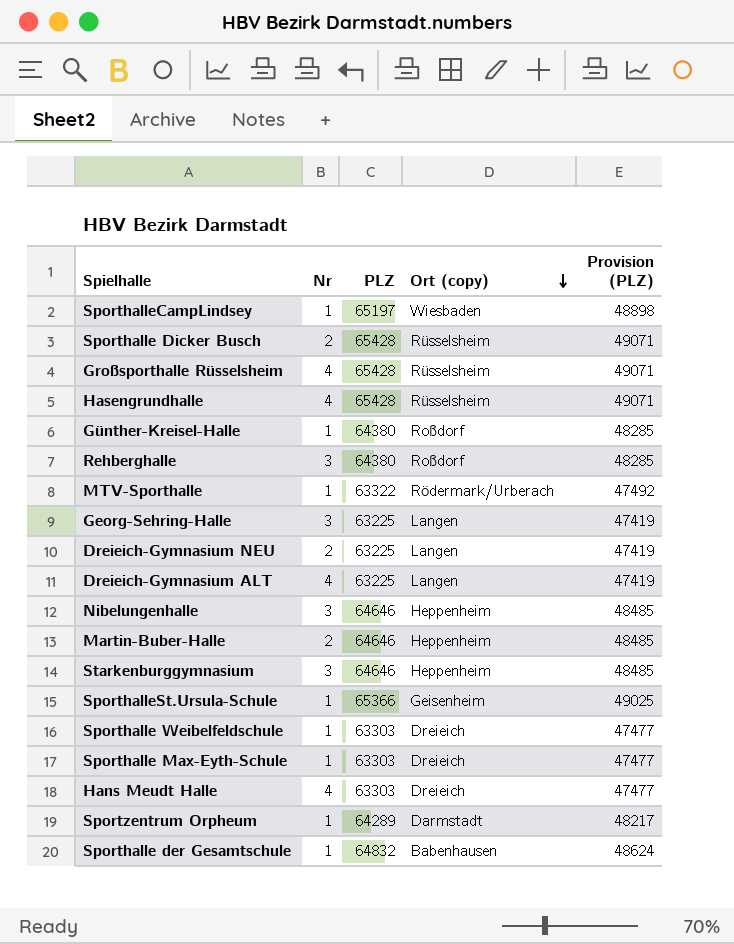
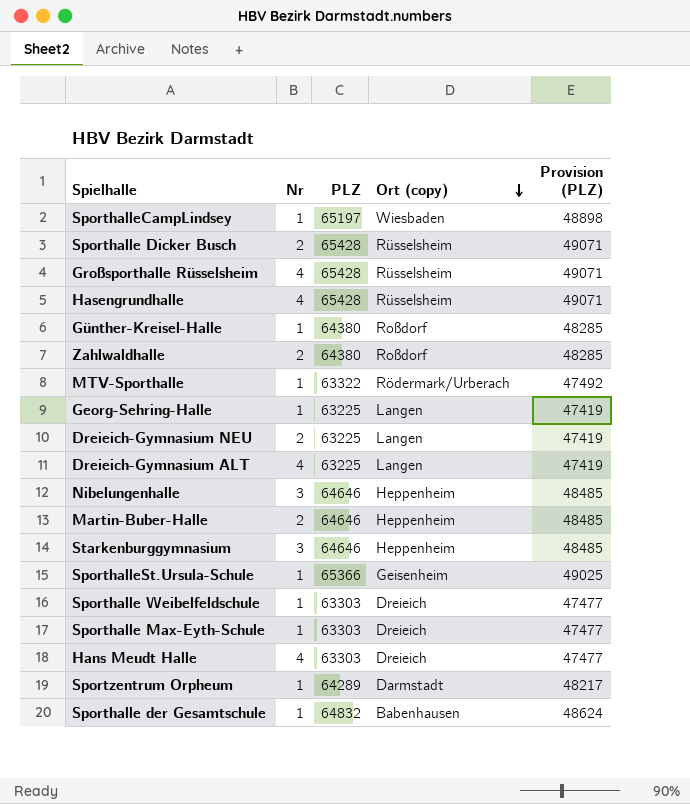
row Rehberghalle: 3 | 64380 | Roßdorf | 48285 -> none
row Zahlwaldhalle: none -> 2 | 64380 | Roßdorf | 48285
Georg-Sehring-Halle | Nr: 3 -> 1

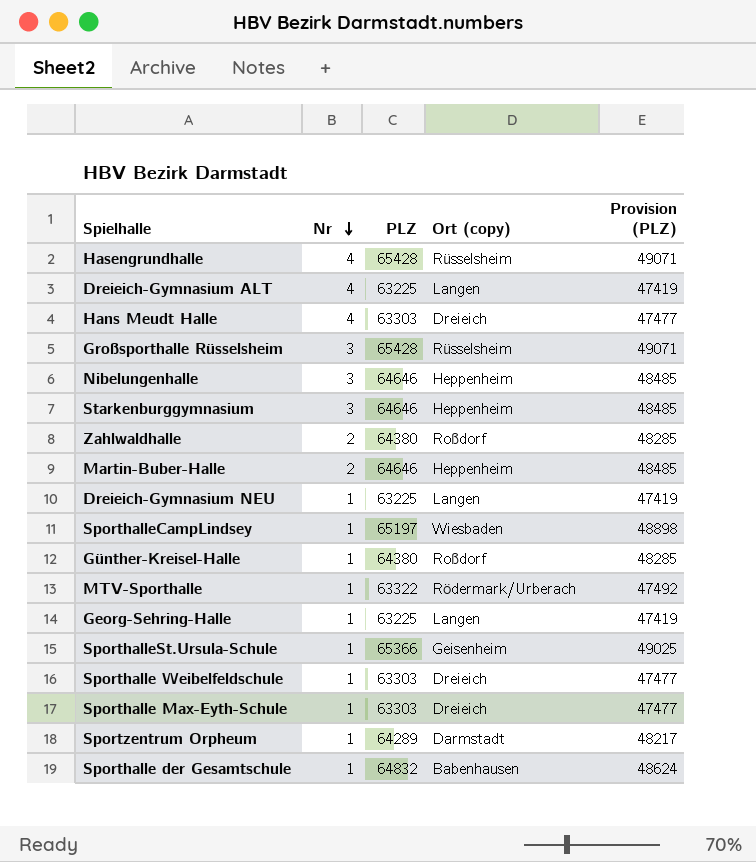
row order: Ort (copy) descending -> Nr descending
row Sporthalle Dicker Busch: 2 | 65428 | Rüsselsheim | 49071 -> none
Großsporthalle Rüsselsheim | Nr: 4 -> 3
Dreieich-Gymnasium NEU | Nr: 2 -> 1

